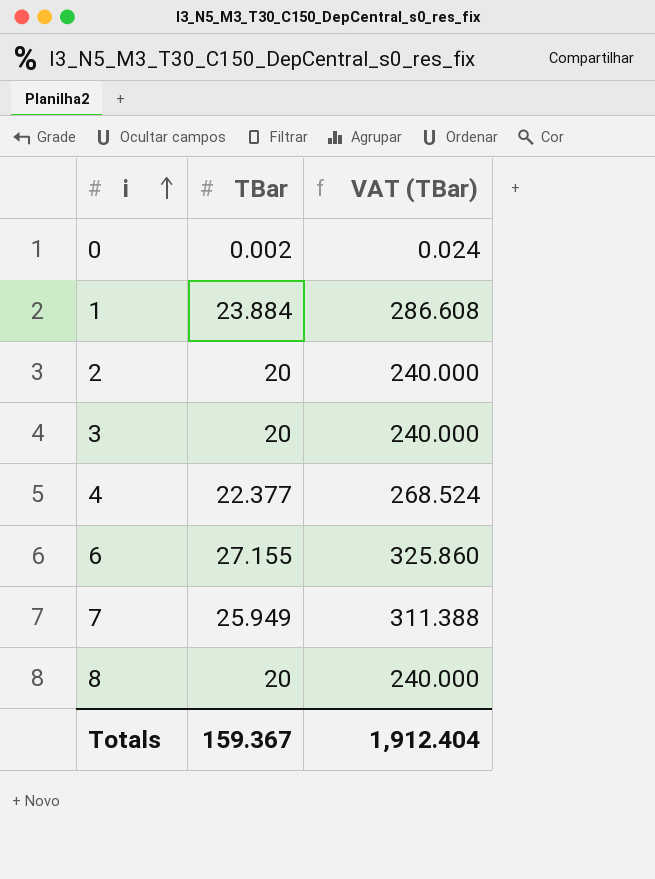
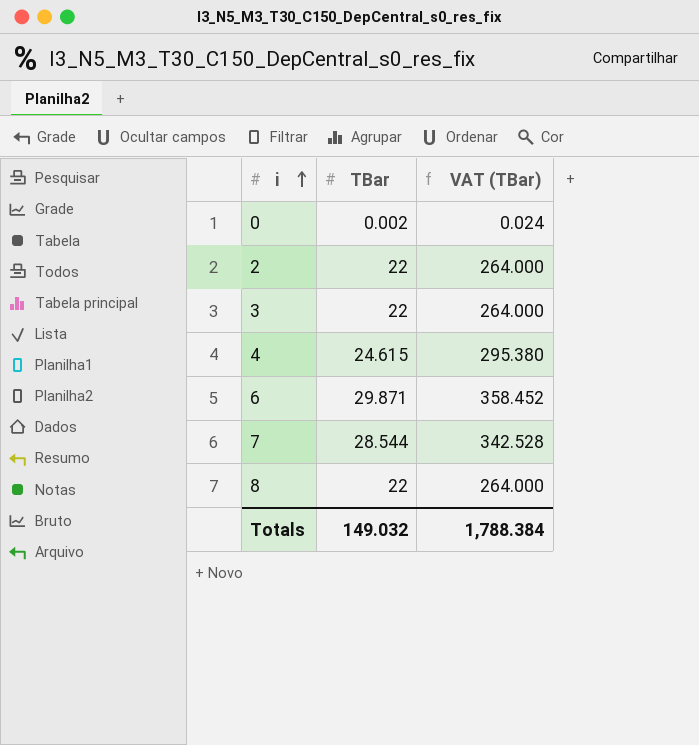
row 1: 23.884 | 286.608 -> none
2 | TBar: 20 -> 22
2 | VAT (TBar): 240.000 -> 264.000
3 | TBar: 20 -> 22
3 | VAT (TBar): 240.000 -> 264.000
4 | TBar: 22.377 -> 24.615
4 | VAT (TBar): 268.524 -> 295.380
6 | TBar: 27.155 -> 29.871
6 | VAT (TBar): 325.860 -> 358.452
7 | TBar: 25.949 -> 28.544
7 | VAT (TBar): 311.388 -> 342.528
8 | TBar: 20 -> 22
8 | VAT (TBar): 240.000 -> 264.000
Totals | TBar: 159.367 -> 149.032
Totals | VAT (TBar): 1,912.404 -> 1,788.384

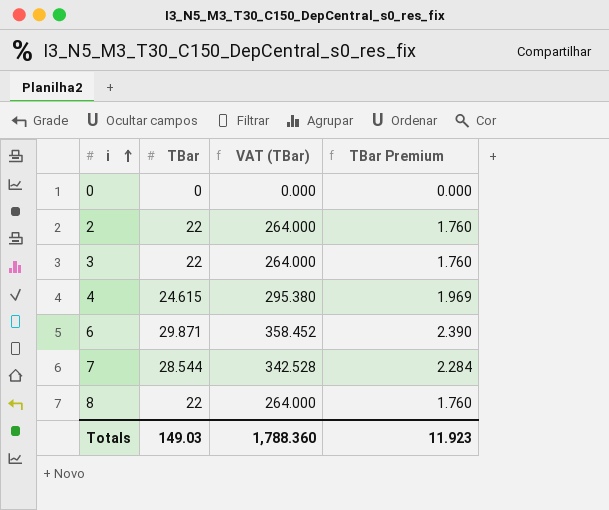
column TBar Premium | formula: none -> [TBar] * 0.08
0 | TBar: 0.002 -> 0
0 | VAT (TBar): 0.024 -> 0.000
Totals | TBar: 149.032 -> 149.03
Totals | VAT (TBar): 1,788.384 -> 1,788.360

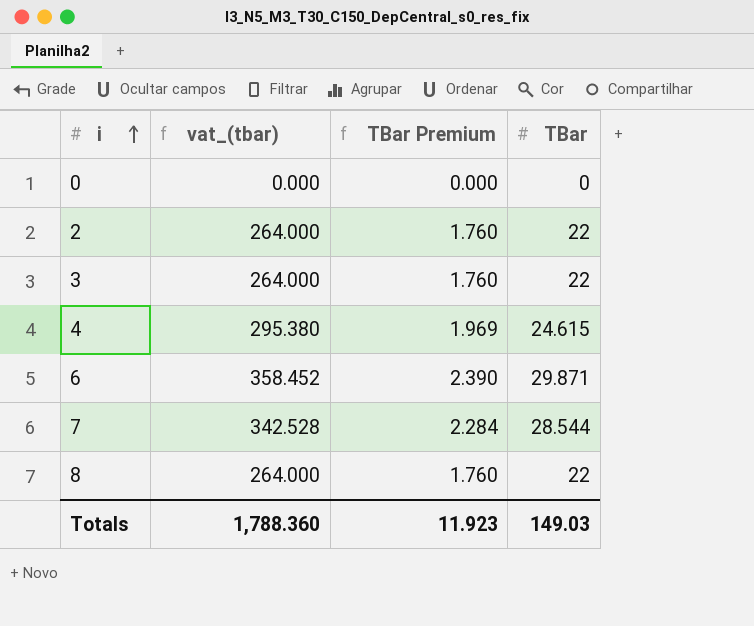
column name: VAT (TBar) -> vat_(tbar)
column TBar | position: 2 -> 4

